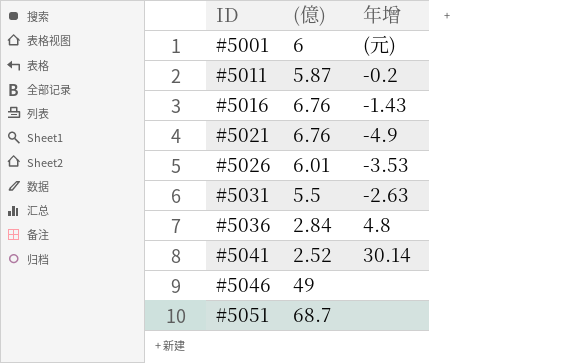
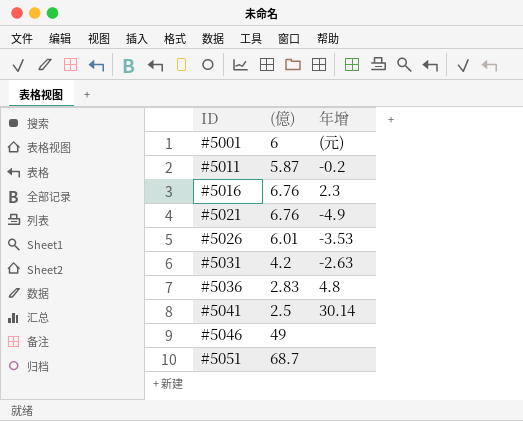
#5016 | 年增: -1.43 -> 2.3
#5031 | (億): 5.5 -> 4.2
#5036 | (億): 2.84 -> 2.83
#5041 | (億): 2.52 -> 2.5

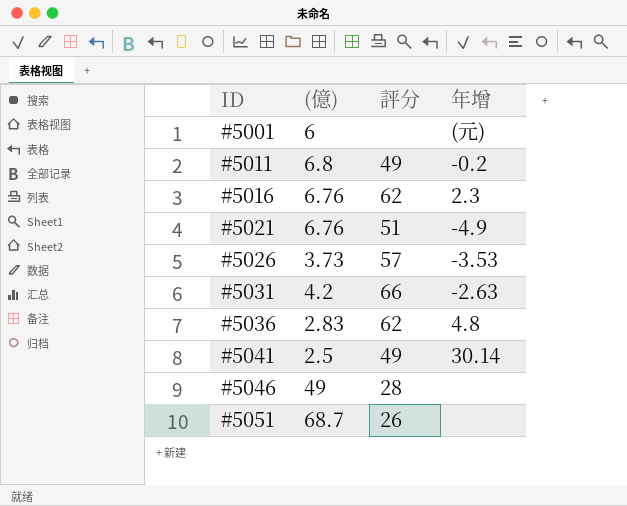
column 評分 | position: none -> 3
#5011 | (億): 5.87 -> 6.8
#5026 | (億): 6.01 -> 3.73

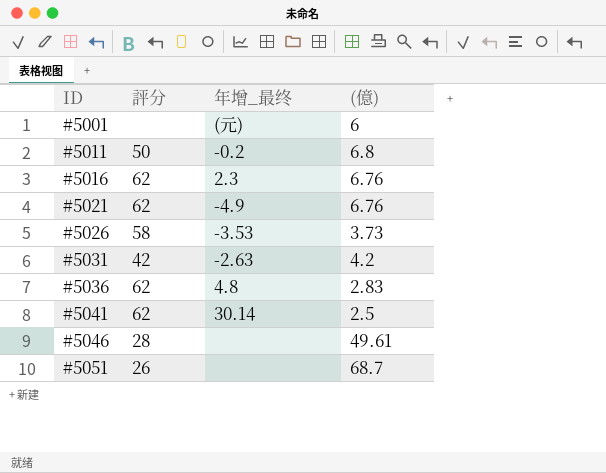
column name: 年增 -> 年增_最终
column (億) | position: 2 -> 4
#5011 | 評分: 49 -> 50
#5021 | 評分: 51 -> 62
#5026 | 評分: 57 -> 58
#5031 | 評分: 66 -> 42
#5041 | 評分: 49 -> 62
#5046 | (億): 49 -> 49.61

